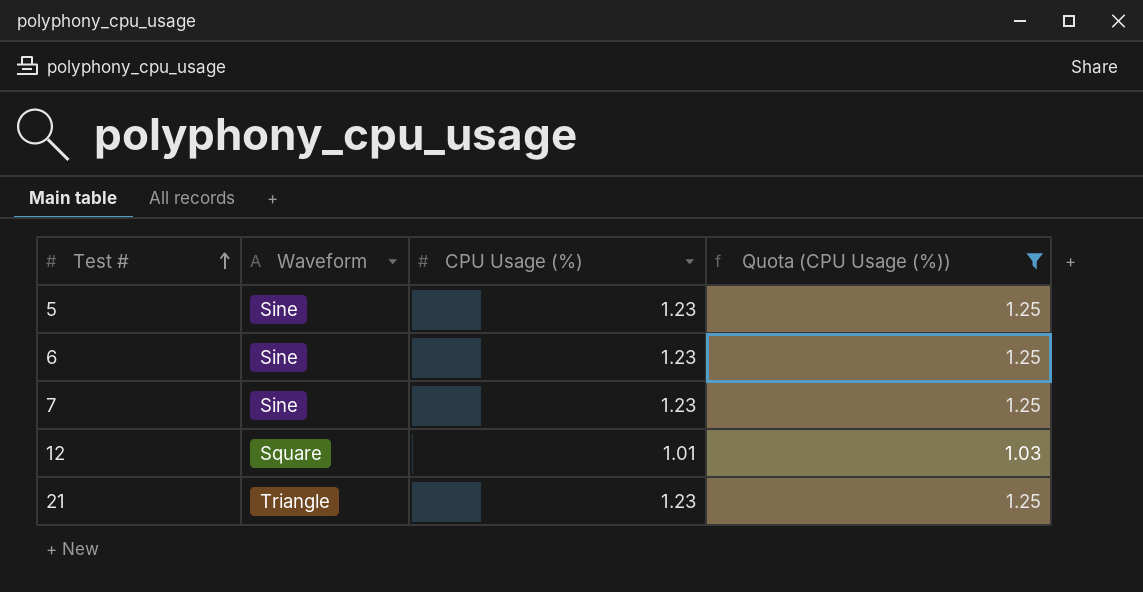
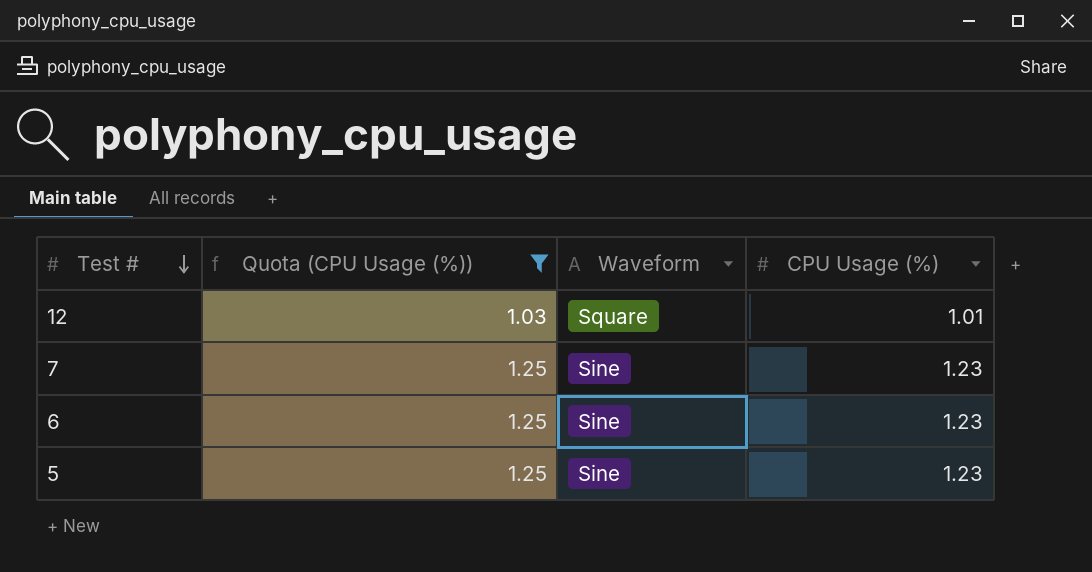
row order: Test # ascending -> Test # descending
column Quota (CPU Usage (%)) | position: 4 -> 2
row 21: Triangle | 1.23 | 1.25 -> none

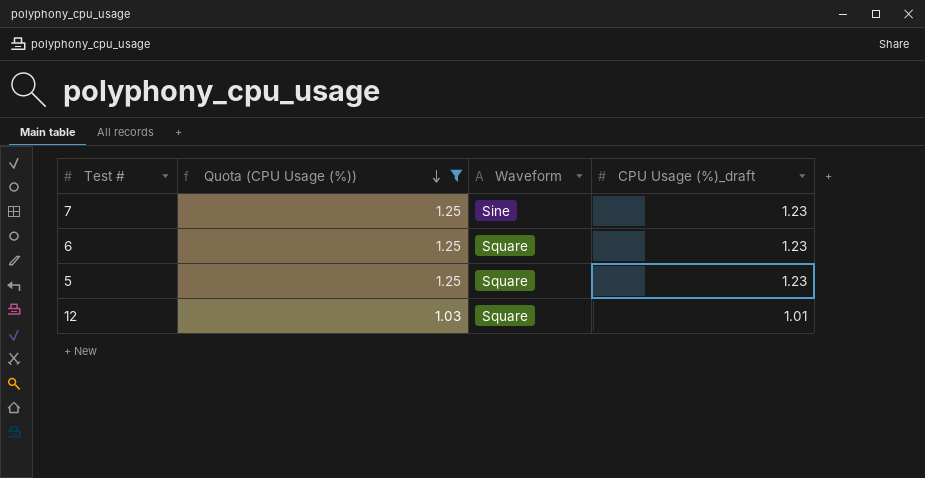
row order: Test # descending -> Quota (CPU Usage (%)) descending
column name: CPU Usage (%) -> CPU Usage (%)_draft
6 | Waveform: Sine -> Square
5 | Waveform: Sine -> Square

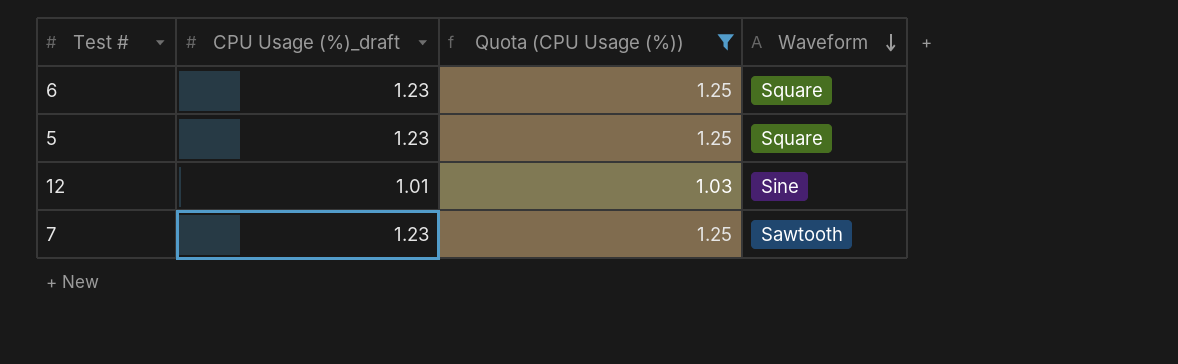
row order: Quota (CPU Usage (%)) descending -> Waveform descending
column CPU Usage (%)_draft | position: 4 -> 2
12 | Waveform: Square -> Sine
7 | Waveform: Sine -> Sawtooth

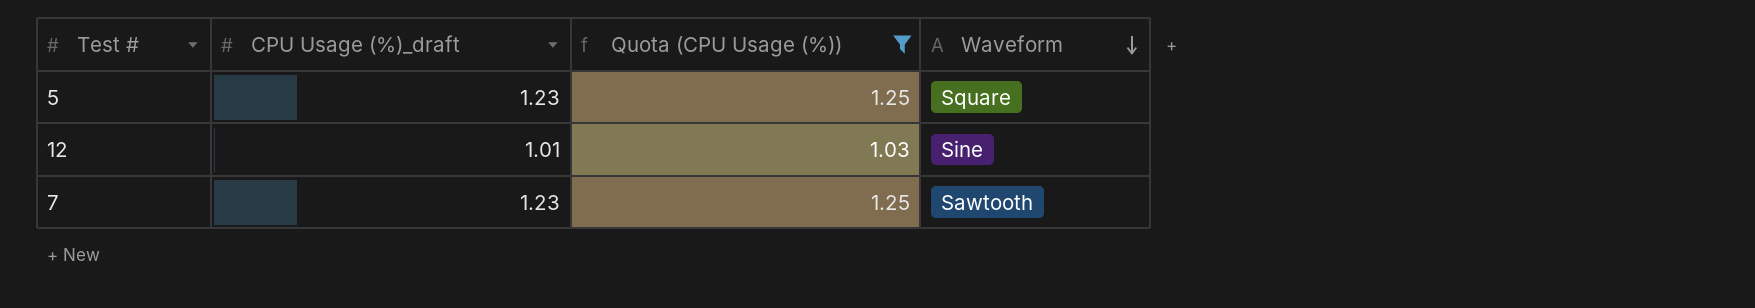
row 6: 1.23 | 1.25 | Square -> none

